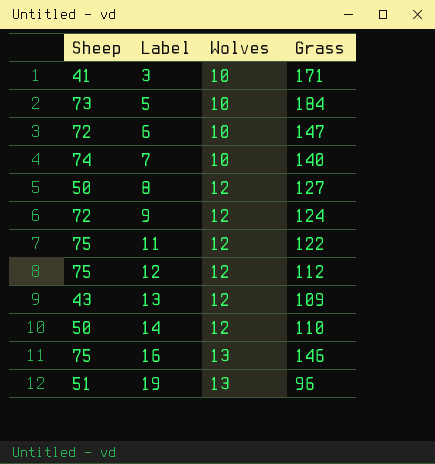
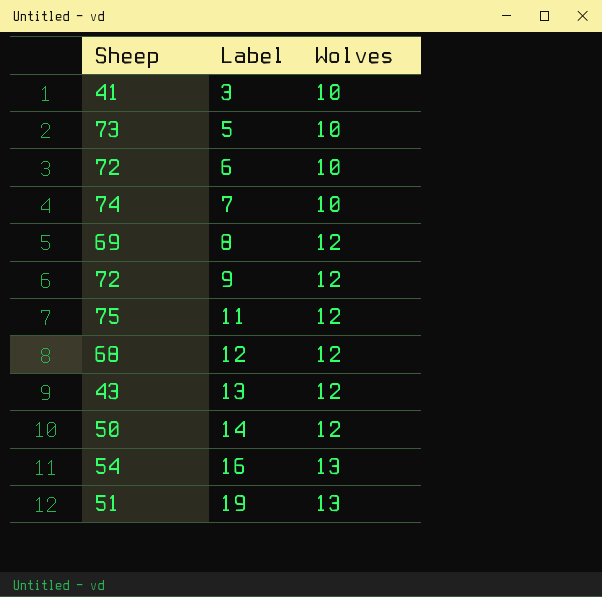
column Grass | position: 4 -> none
8 | Sheep: 50 -> 69
12 | Sheep: 75 -> 68
16 | Sheep: 75 -> 54

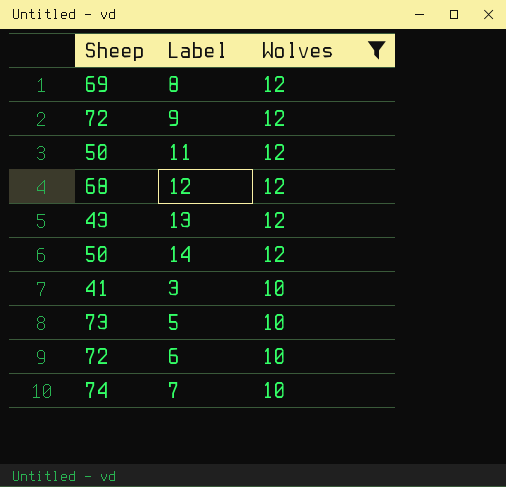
filter: none -> Wolves != 13
row order: Label ascending -> Wolves descending
11 | Sheep: 75 -> 50

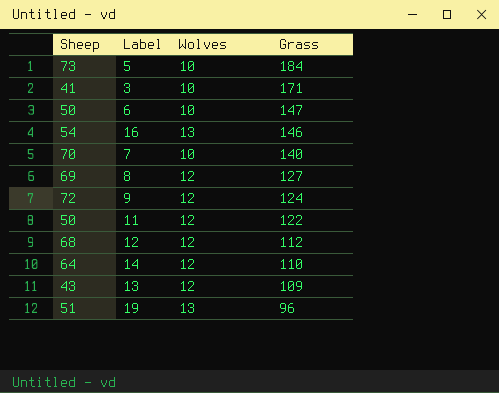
filter: Wolves != 13 -> none
row order: Wolves descending -> Grass descending
column Grass | position: none -> 4
6 | Sheep: 72 -> 50
7 | Sheep: 74 -> 70
14 | Sheep: 50 -> 64

